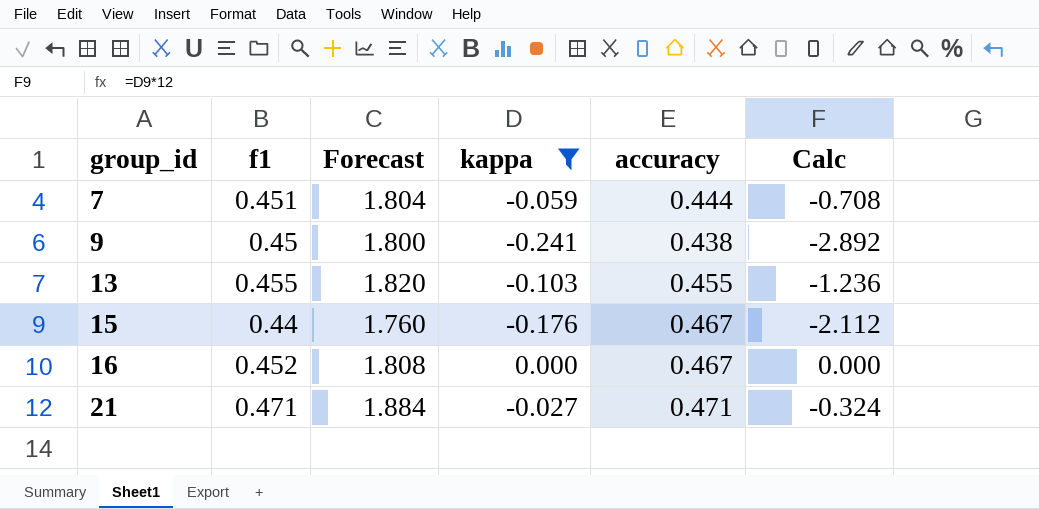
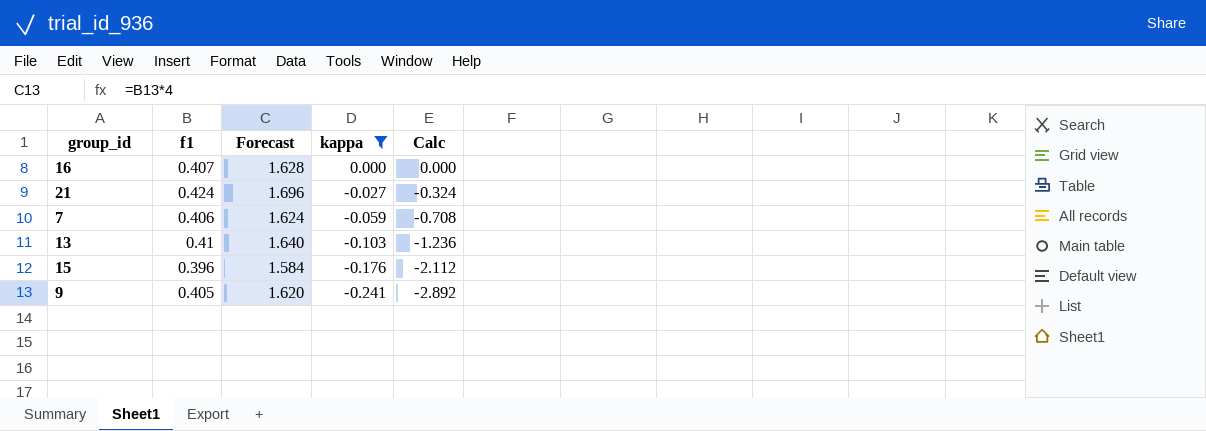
row order: group_id ascending -> kappa descending
column accuracy | position: 5 -> none
16 | f1: 0.452 -> 0.407
16 | Forecast: 1.808 -> 1.628
21 | f1: 0.471 -> 0.424
21 | Forecast: 1.884 -> 1.696
7 | f1: 0.451 -> 0.406
7 | Forecast: 1.804 -> 1.624
13 | f1: 0.455 -> 0.41
13 | Forecast: 1.820 -> 1.640
15 | f1: 0.44 -> 0.396
15 | Forecast: 1.760 -> 1.584
9 | f1: 0.45 -> 0.405
9 | Forecast: 1.800 -> 1.620

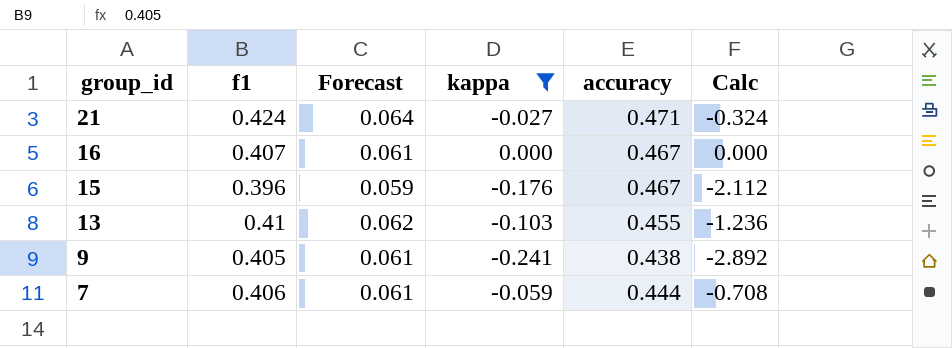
row order: kappa descending -> group_id descending
column Forecast | formula: [f1] * 4 -> [f1] * 0.15
column accuracy | position: none -> 5

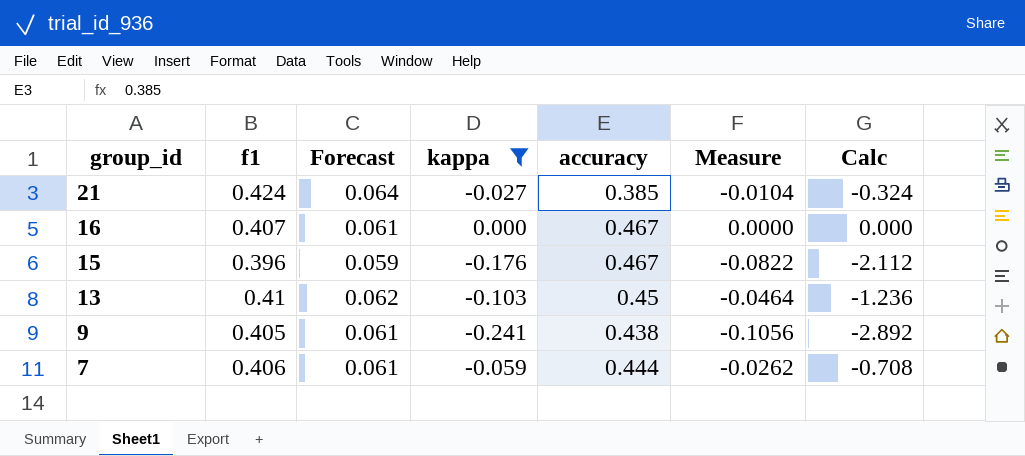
column Measure | formula: none -> [kappa] * [accuracy]
21 | accuracy: 0.471 -> 0.385
13 | accuracy: 0.455 -> 0.45

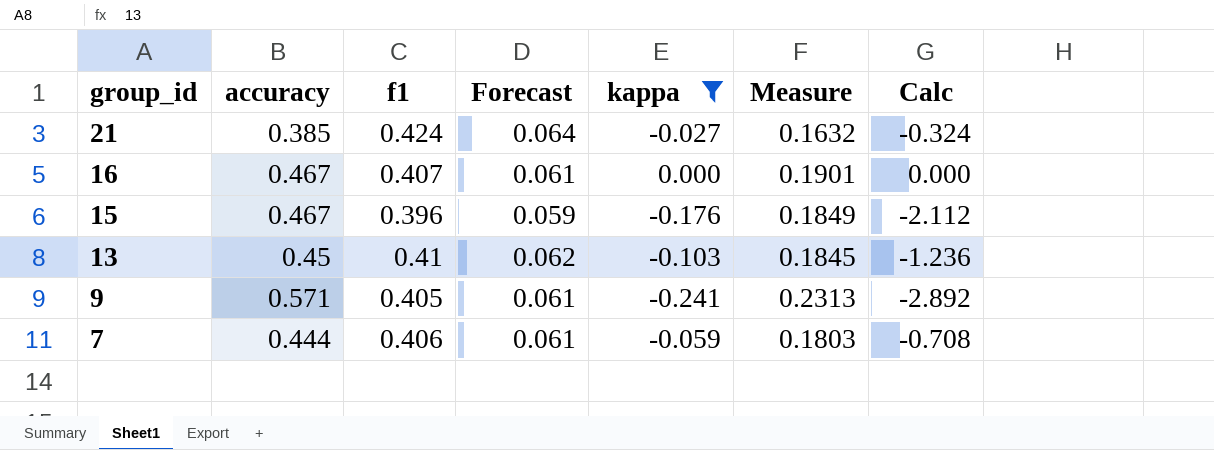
column accuracy | position: 5 -> 2
column Measure | formula: [kappa] * [accuracy] -> [accuracy] * [f1]
9 | accuracy: 0.438 -> 0.571

